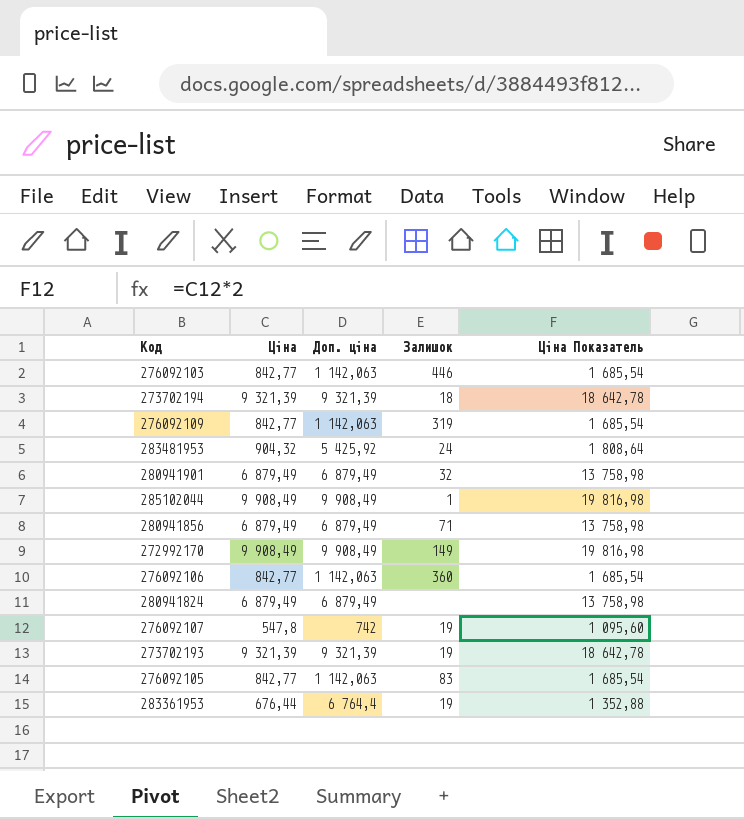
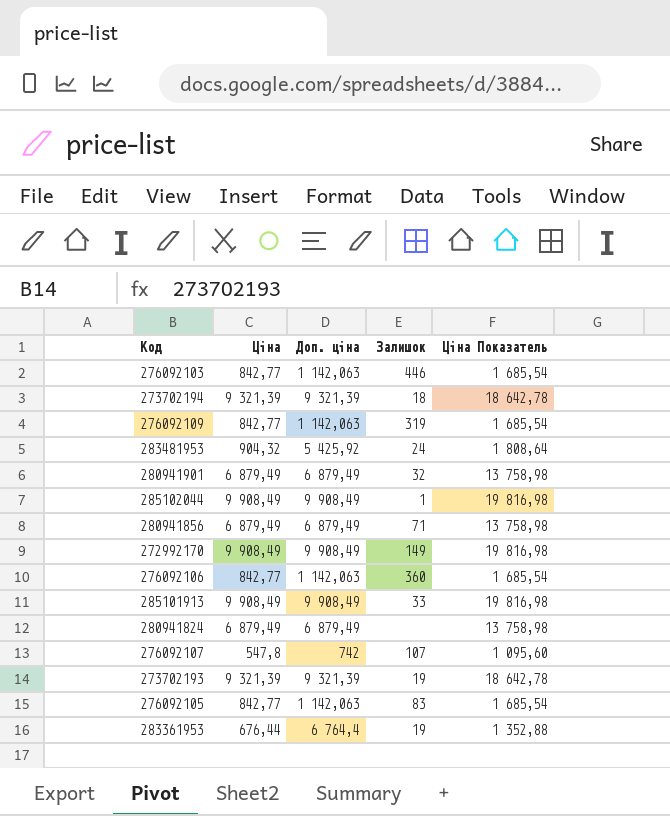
row 285101913: none -> 9 908,49 | 9 908,49 | 33 | 19 816,98
276092107 | Залишок: 19 -> 107

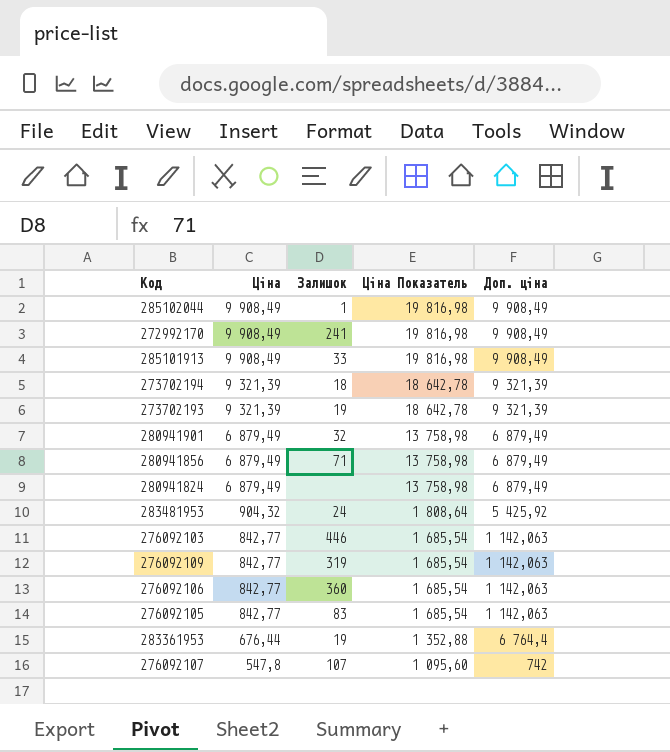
row order: none -> Ціна descending
column Доп. ціна | position: 3 -> 5
272992170 | Залишок: 149 -> 241

